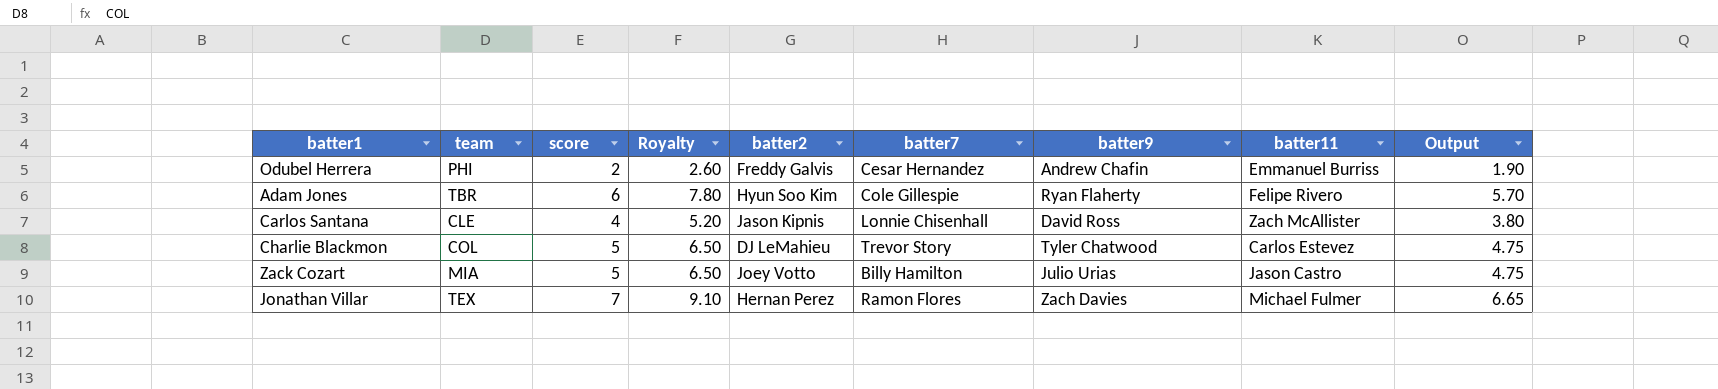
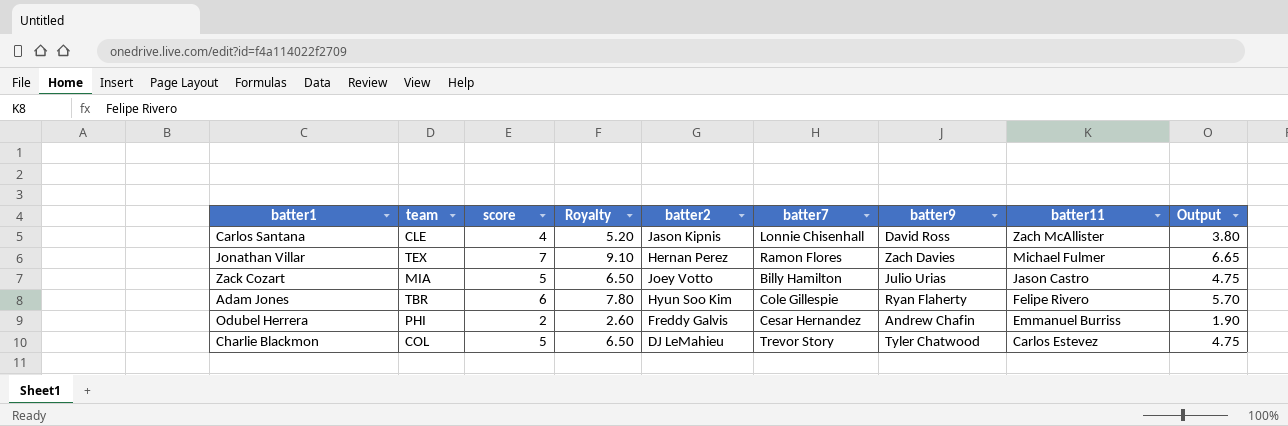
row order: none -> batter11 descending

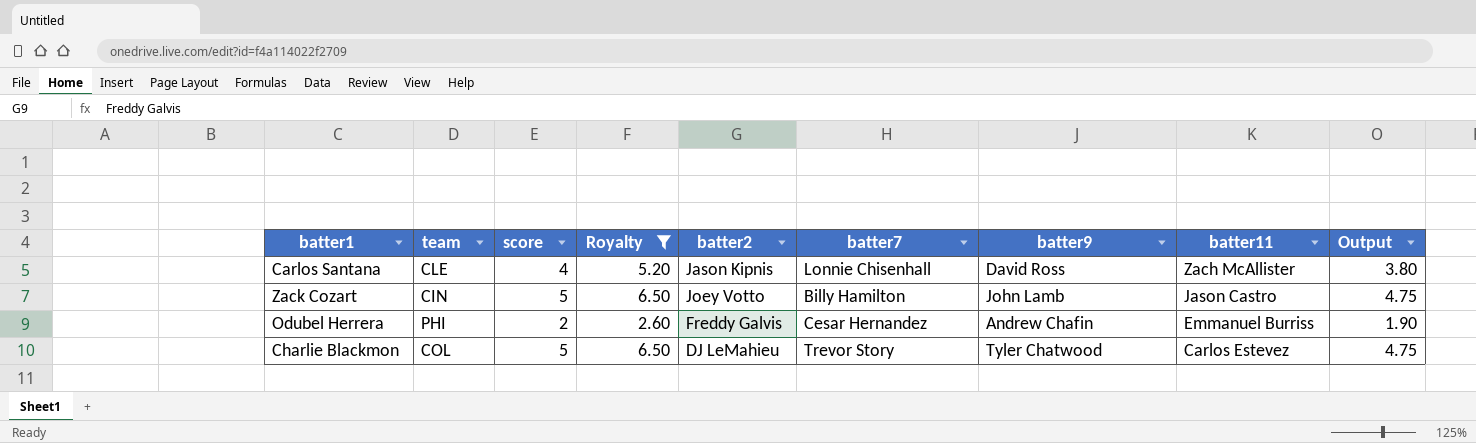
filter: none -> Royalty <= 6.50
Zack Cozart | team: MIA -> CIN
Zack Cozart | batter9: Julio Urias -> John Lamb

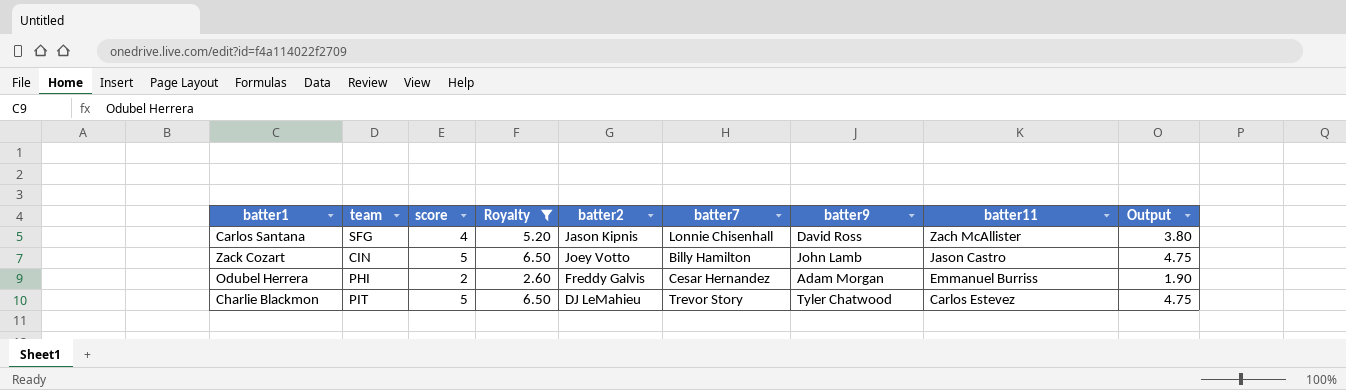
Carlos Santana | team: CLE -> SFG
Odubel Herrera | batter9: Andrew Chafin -> Adam Morgan
Charlie Blackmon | team: COL -> PIT

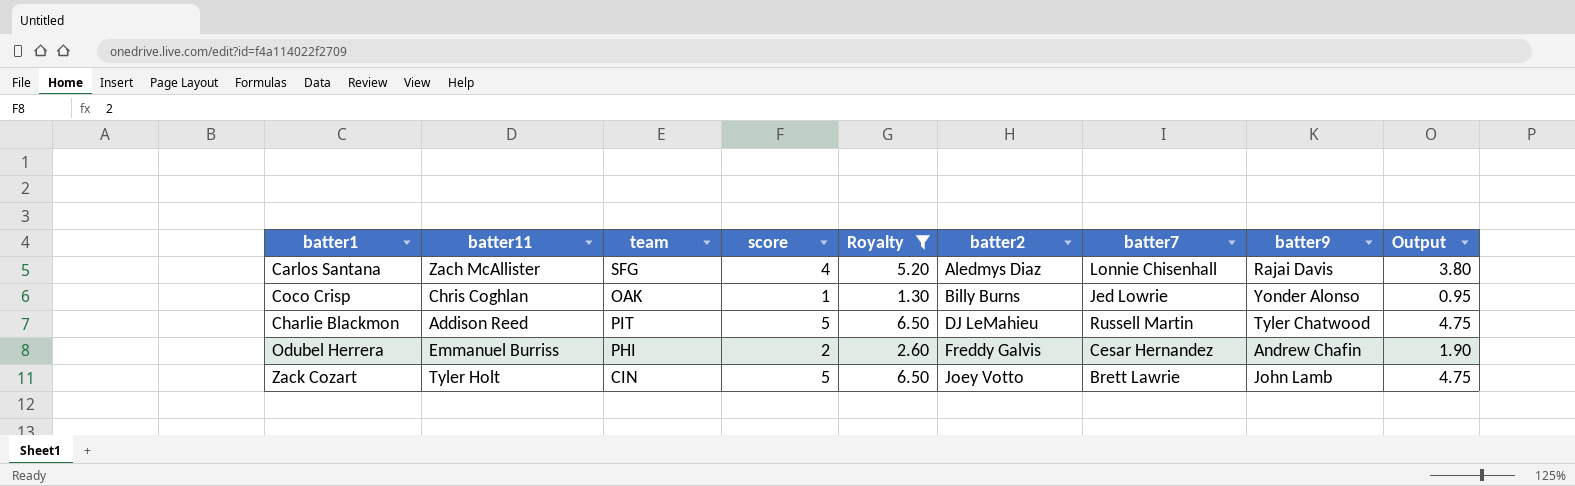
row order: batter11 descending -> batter2 ascending
column batter11 | position: 8 -> 2
Carlos Santana | batter2: Jason Kipnis -> Aledmys Diaz
Carlos Santana | batter9: David Ross -> Rajai Davis
row Coco Crisp: none -> Chris Coghlan | OAK | 1 | 1.30 | Billy Burns | Jed Lowrie | Yonder Alonso | 0.95
Charlie Blackmon | batter11: Carlos Estevez -> Addison Reed
Charlie Blackmon | batter7: Trevor Story -> Russell Martin
Odubel Herrera | batter9: Adam Morgan -> Andrew Chafin
Zack Cozart | batter11: Jason Castro -> Tyler Holt
Zack Cozart | batter7: Billy Hamilton -> Brett Lawrie

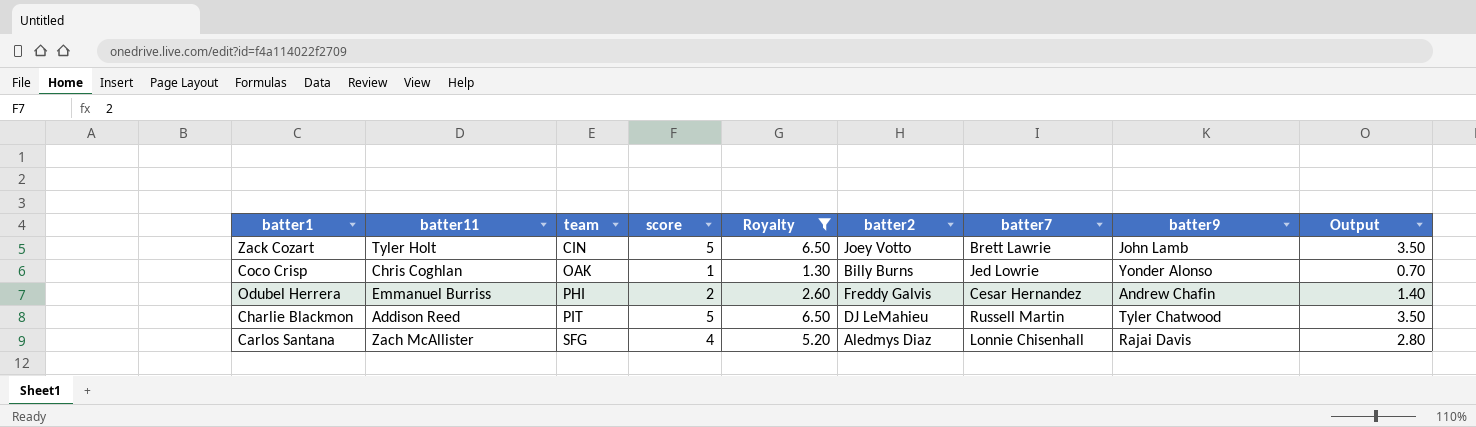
row order: batter2 ascending -> team ascending
column Output | formula: [score] * 0.95 -> [score] * 0.7

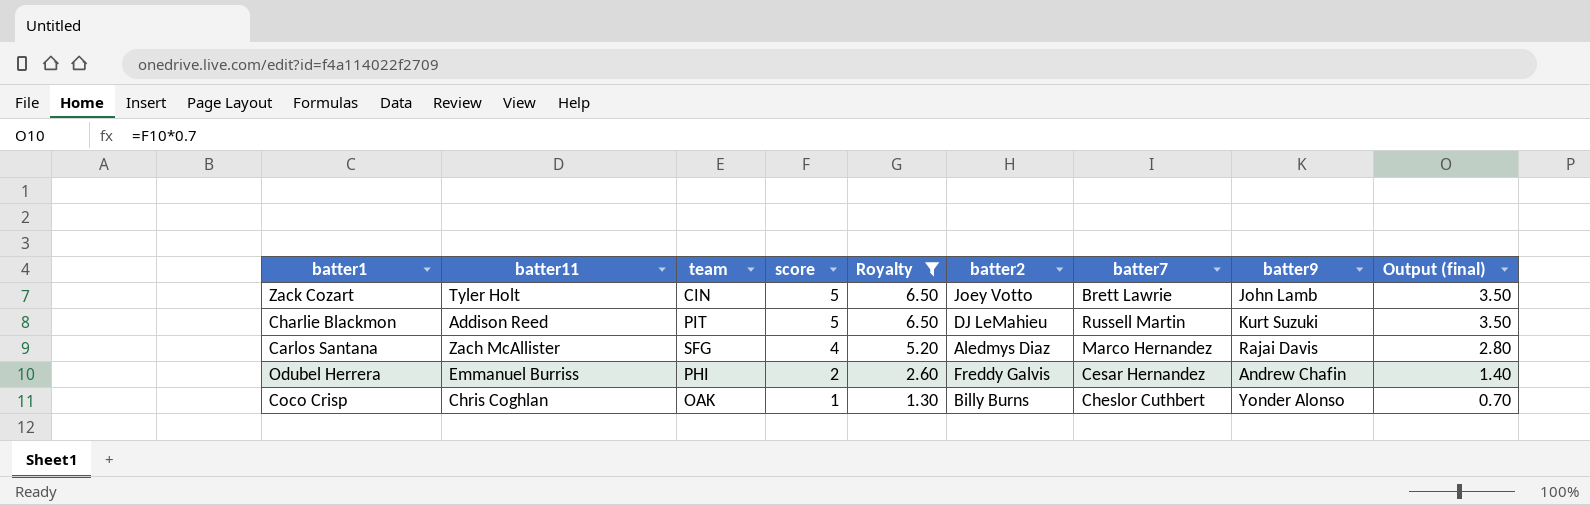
row order: team ascending -> score descending
column name: Output -> Output (final)
Charlie Blackmon | batter9: Tyler Chatwood -> Kurt Suzuki
Carlos Santana | batter7: Lonnie Chisenhall -> Marco Hernandez
Coco Crisp | batter7: Jed Lowrie -> Cheslor Cuthbert

